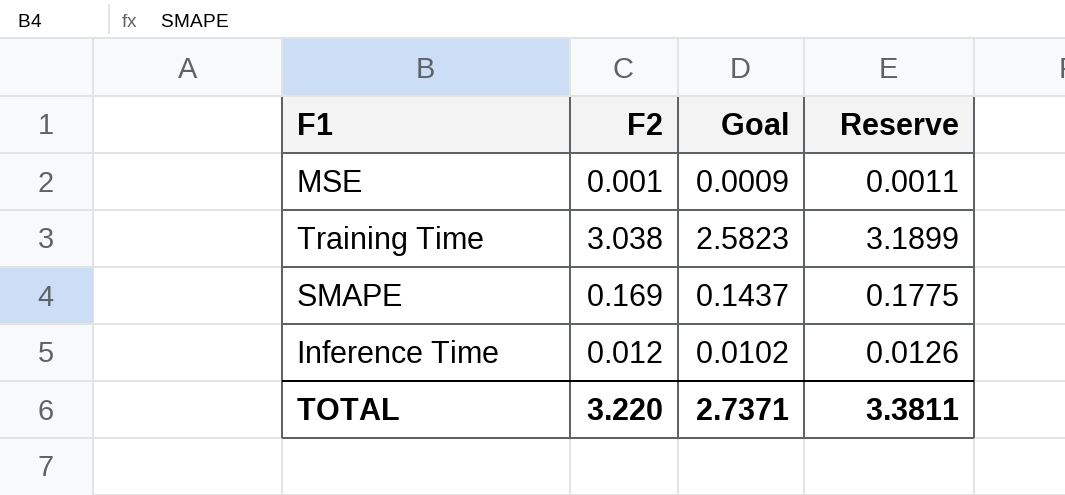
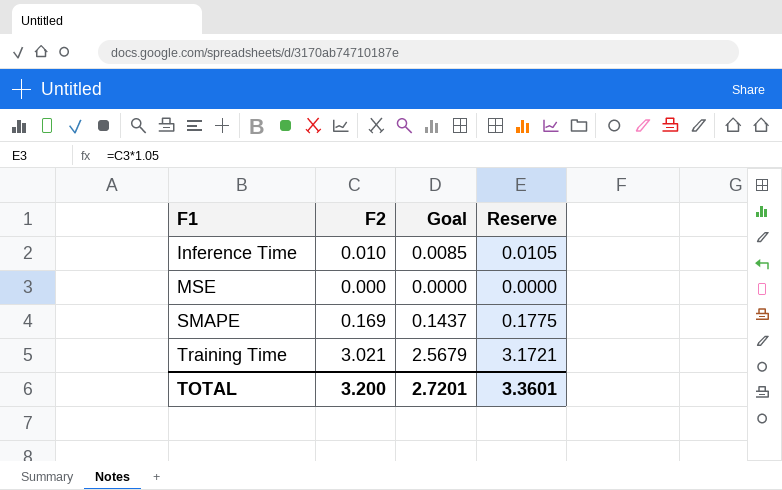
row order: none -> F1 ascending
Inference Time | F2: 0.012 -> 0.010
Inference Time | Goal: 0.0102 -> 0.0085
Inference Time | Reserve: 0.0126 -> 0.0105
MSE | F2: 0.001 -> 0.000
MSE | Goal: 0.0009 -> 0.0000
MSE | Reserve: 0.0011 -> 0.0000
Training Time | F2: 3.038 -> 3.021
Training Time | Goal: 2.5823 -> 2.5679
Training Time | Reserve: 3.1899 -> 3.1721
TOTAL | F2: 3.220 -> 3.200
TOTAL | Goal: 2.7371 -> 2.7201
TOTAL | Reserve: 3.3811 -> 3.3601

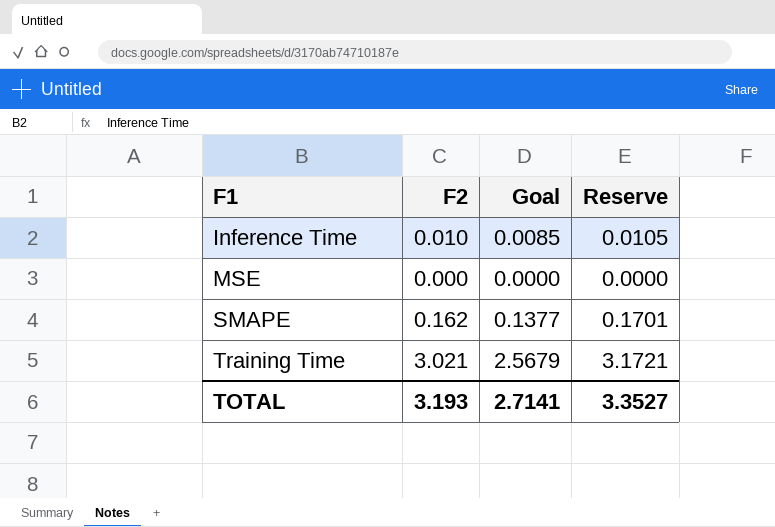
SMAPE | F2: 0.169 -> 0.162
SMAPE | Goal: 0.1437 -> 0.1377
SMAPE | Reserve: 0.1775 -> 0.1701
TOTAL | F2: 3.200 -> 3.193
TOTAL | Goal: 2.7201 -> 2.7141
TOTAL | Reserve: 3.3601 -> 3.3527

